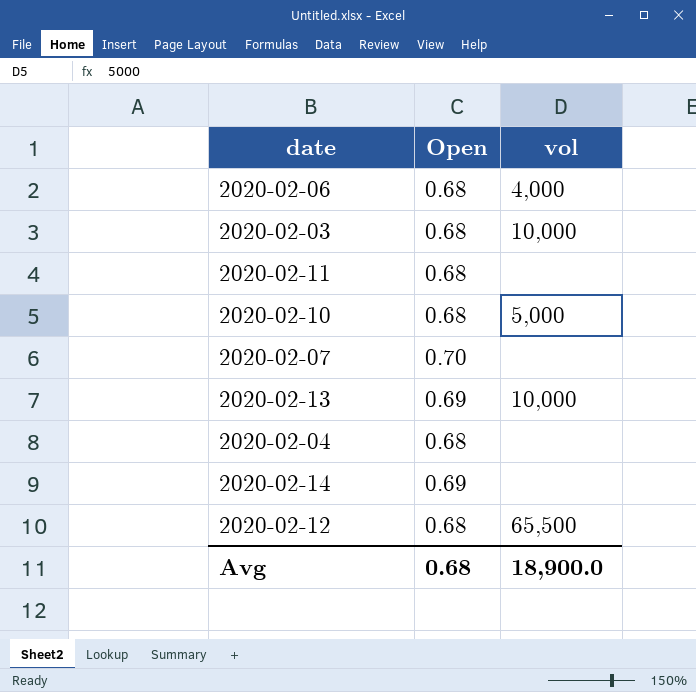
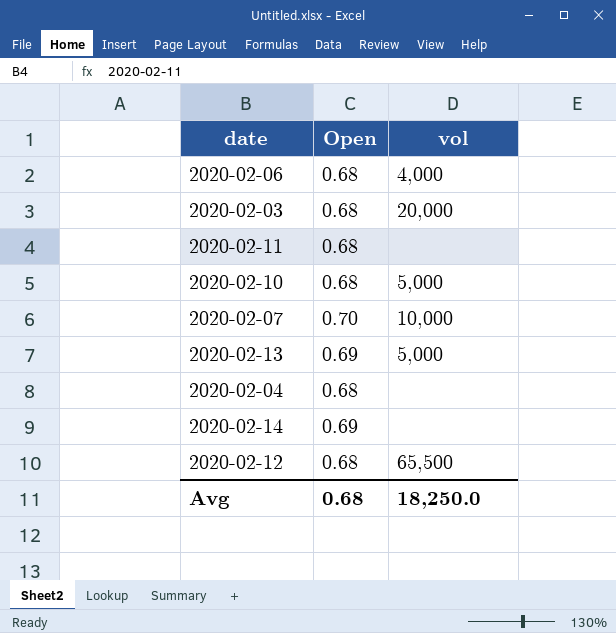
2020-02-03 | vol: 10,000 -> 20,000
2020-02-07 | vol: none -> 10,000
2020-02-13 | vol: 10,000 -> 5,000
Avg | vol: 18,900.0 -> 18,250.0

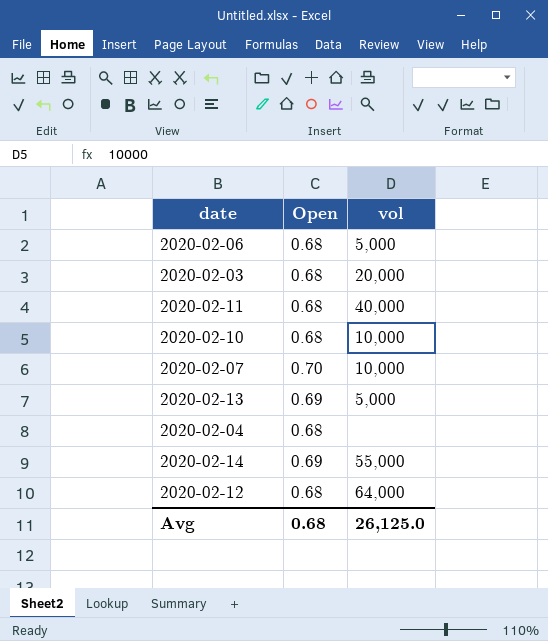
2020-02-06 | vol: 4,000 -> 5,000
2020-02-11 | vol: none -> 40,000
2020-02-10 | vol: 5,000 -> 10,000
2020-02-14 | vol: none -> 55,000
2020-02-12 | vol: 65,500 -> 64,000
Avg | vol: 18,250.0 -> 26,125.0

